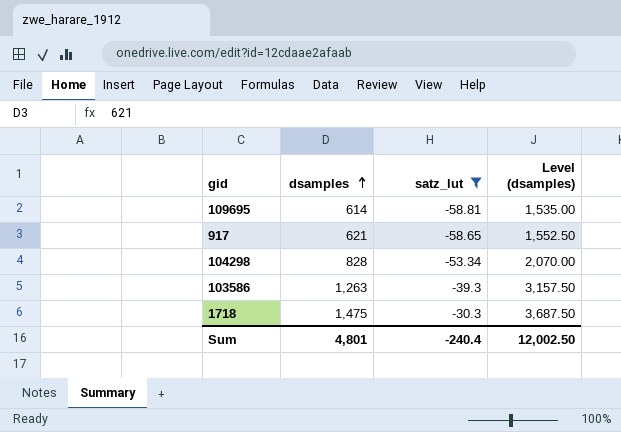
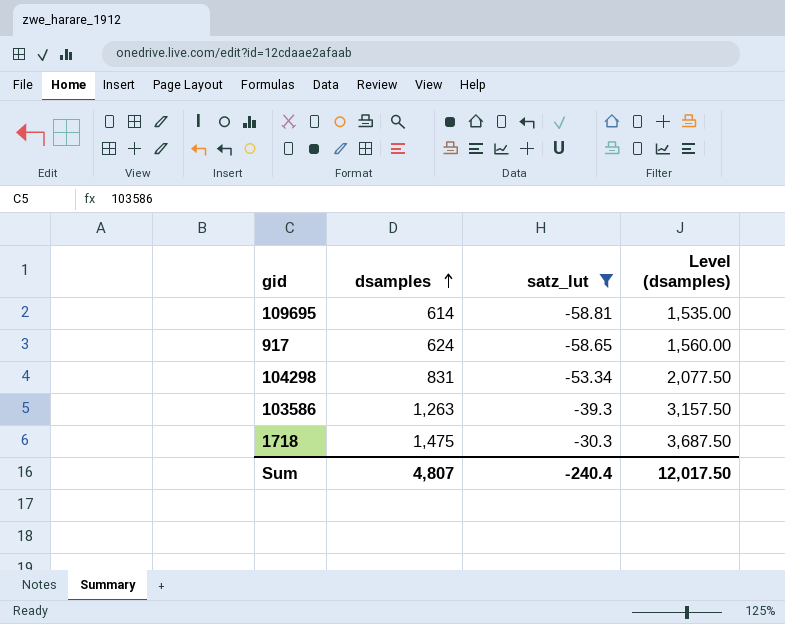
917 | dsamples: 621 -> 624
917 | Level (dsamples): 1,552.50 -> 1,560.00
104298 | dsamples: 828 -> 831
104298 | Level (dsamples): 2,070.00 -> 2,077.50
Sum | dsamples: 4,801 -> 4,807
Sum | Level (dsamples): 12,002.50 -> 12,017.50

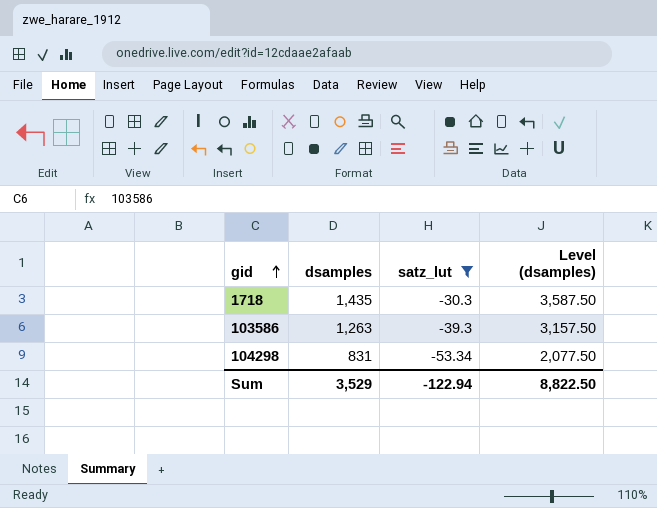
row order: dsamples ascending -> gid ascending
row 109695: 614 | -58.81 | 1,535.00 -> none
row 917: 624 | -58.65 | 1,560.00 -> none
1718 | dsamples: 1,475 -> 1,435
1718 | Level (dsamples): 3,687.50 -> 3,587.50
Sum | dsamples: 4,807 -> 3,529
Sum | satz_lut: -240.4 -> -122.94
Sum | Level (dsamples): 12,017.50 -> 8,822.50

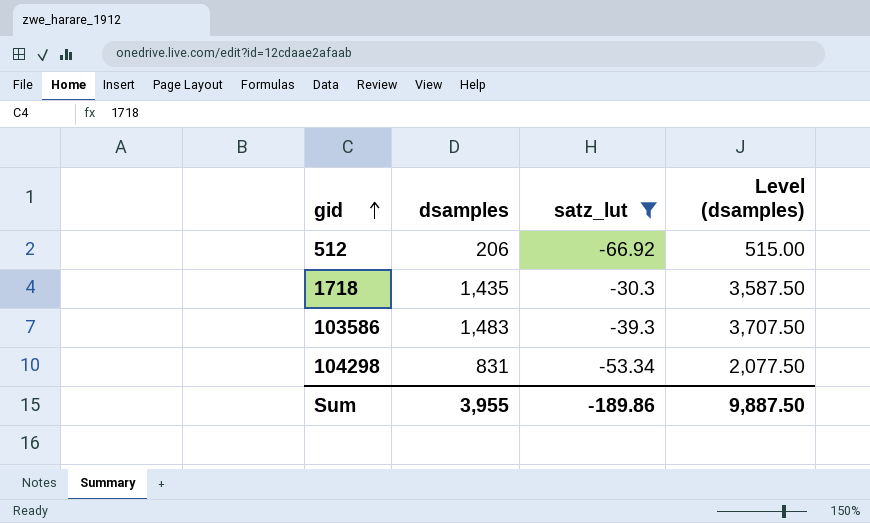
row 512: none -> 206 | -66.92 | 515.00
103586 | dsamples: 1,263 -> 1,483
103586 | Level (dsamples): 3,157.50 -> 3,707.50
Sum | dsamples: 3,529 -> 3,955
Sum | satz_lut: -122.94 -> -189.86
Sum | Level (dsamples): 8,822.50 -> 9,887.50

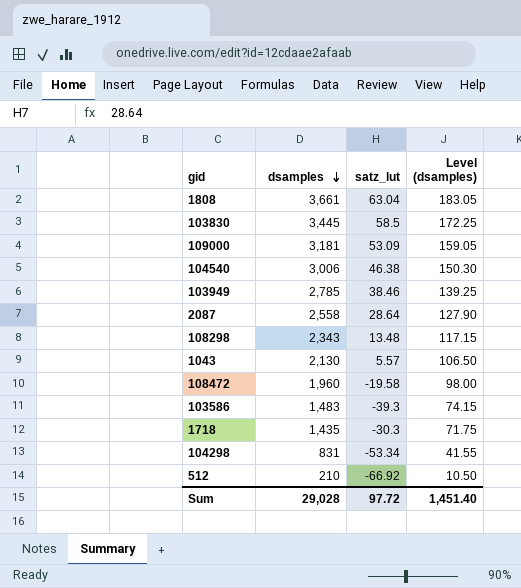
filter: satz_lut <= -30.3 -> none
row order: gid ascending -> dsamples descending
column Level (dsamples) | formula: [dsamples] * 2.5 -> [dsamples] * 0.05
512 | dsamples: 206 -> 210
Sum | dsamples: 3,955 -> 29,028
Sum | satz_lut: -189.86 -> 97.72
Sum | Level (dsamples): 9,887.50 -> 1,451.40

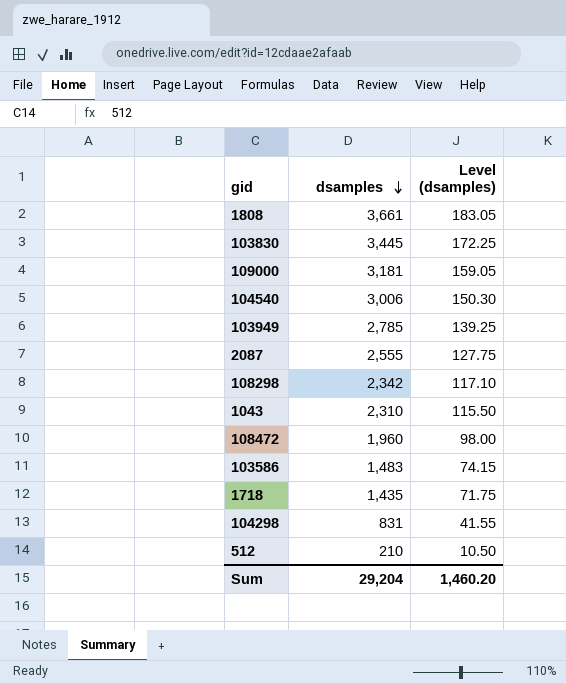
column satz_lut | position: 3 -> none
2087 | dsamples: 2,558 -> 2,555
2087 | Level (dsamples): 127.90 -> 127.75
108298 | dsamples: 2,343 -> 2,342
108298 | Level (dsamples): 117.15 -> 117.10
1043 | dsamples: 2,130 -> 2,310
1043 | Level (dsamples): 106.50 -> 115.50
Sum | dsamples: 29,028 -> 29,204
Sum | Level (dsamples): 1,451.40 -> 1,460.20

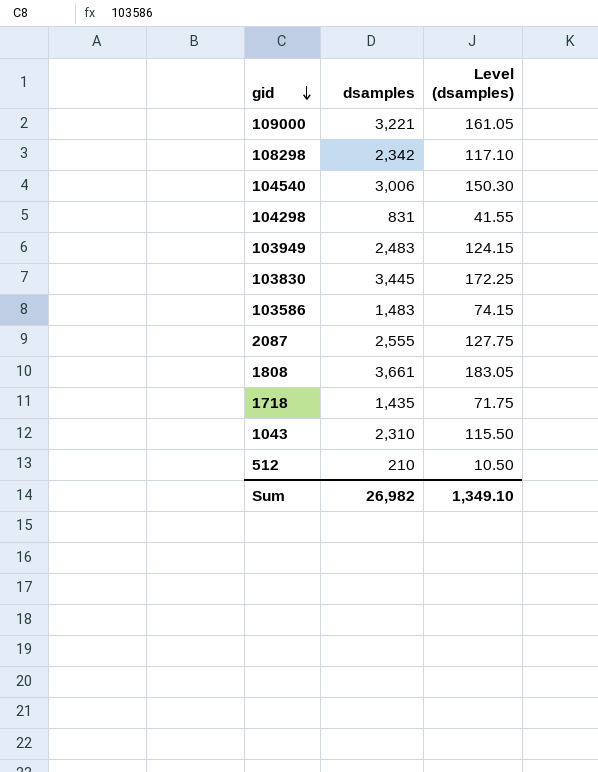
row order: dsamples descending -> gid descending
row 108472: 1,960 | 98.00 -> none
109000 | dsamples: 3,181 -> 3,221
109000 | Level (dsamples): 159.05 -> 161.05
103949 | dsamples: 2,785 -> 2,483
103949 | Level (dsamples): 139.25 -> 124.15
Sum | dsamples: 29,204 -> 26,982
Sum | Level (dsamples): 1,460.20 -> 1,349.10

